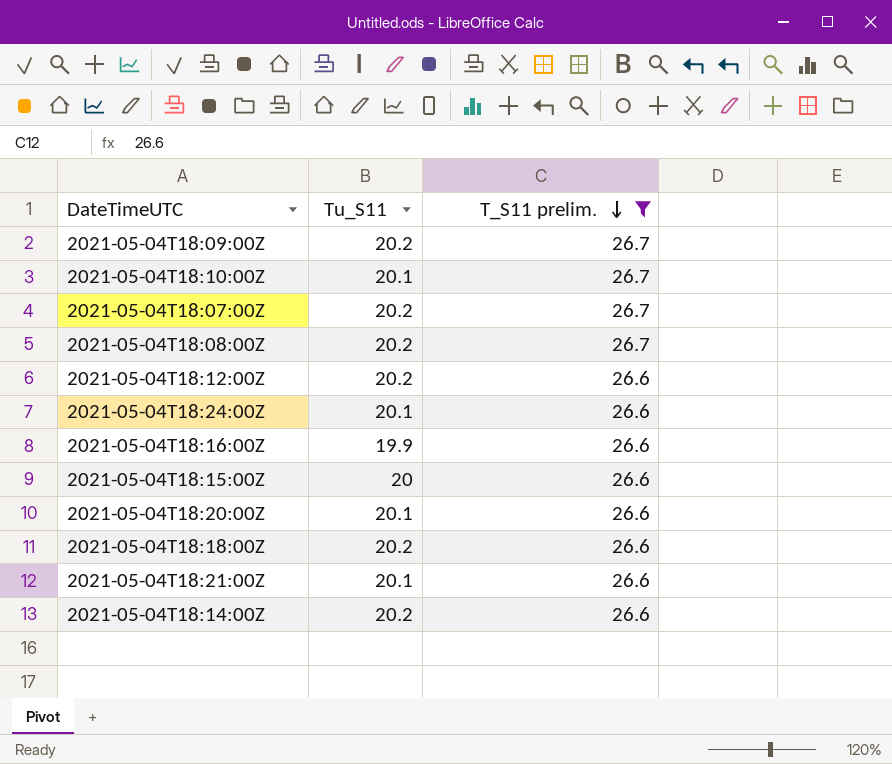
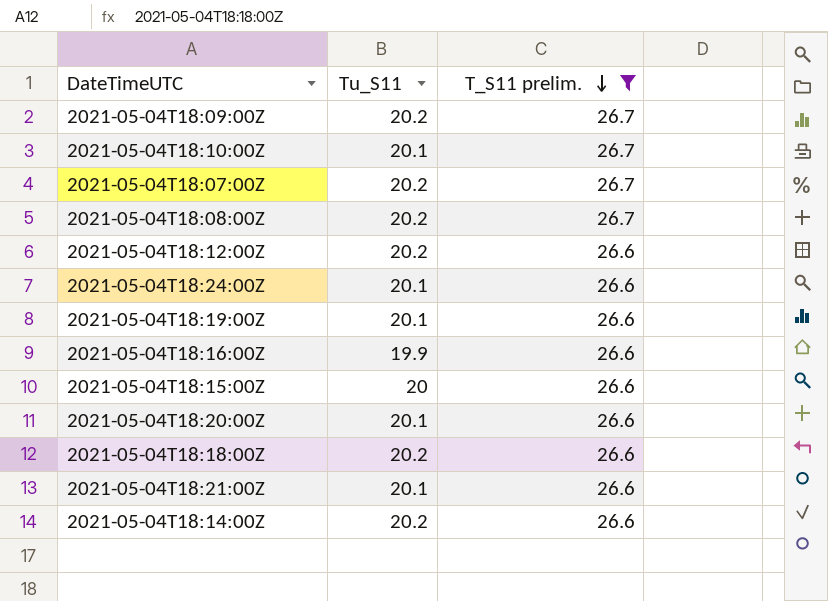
row 2021-05-04T18:19:00Z: none -> 20.1 | 26.6

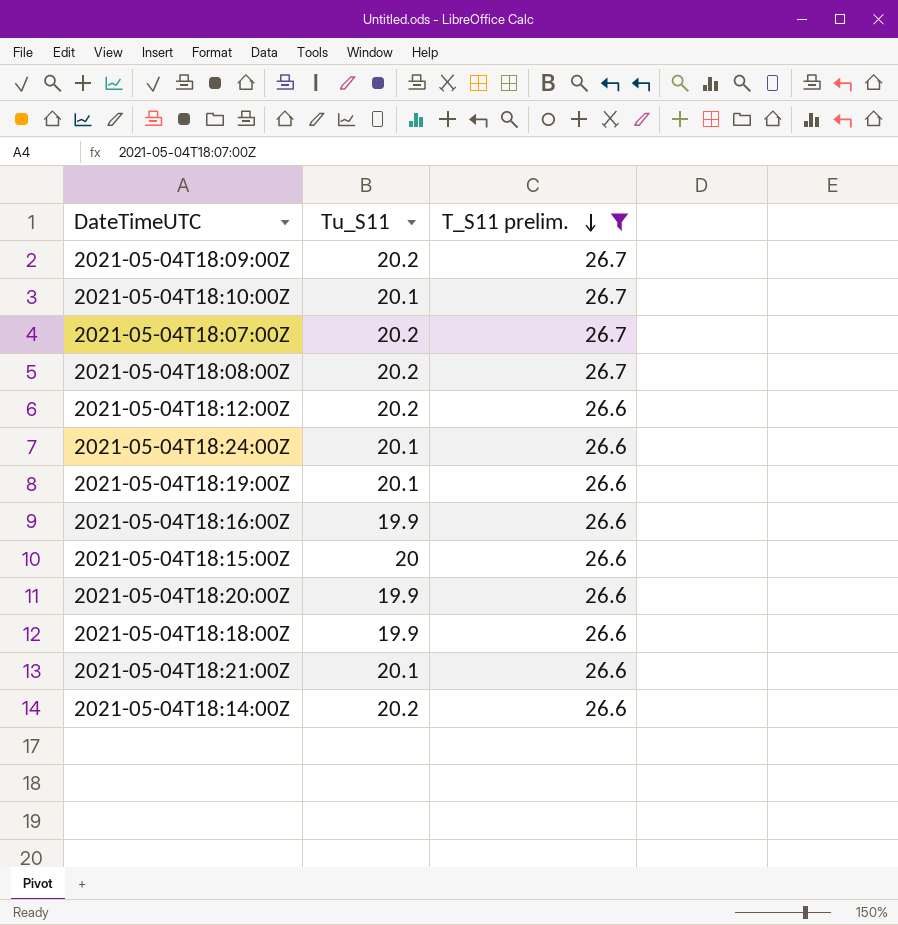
2021-05-04T18:20:00Z | Tu_S11: 20.1 -> 19.9
2021-05-04T18:18:00Z | Tu_S11: 20.2 -> 19.9

